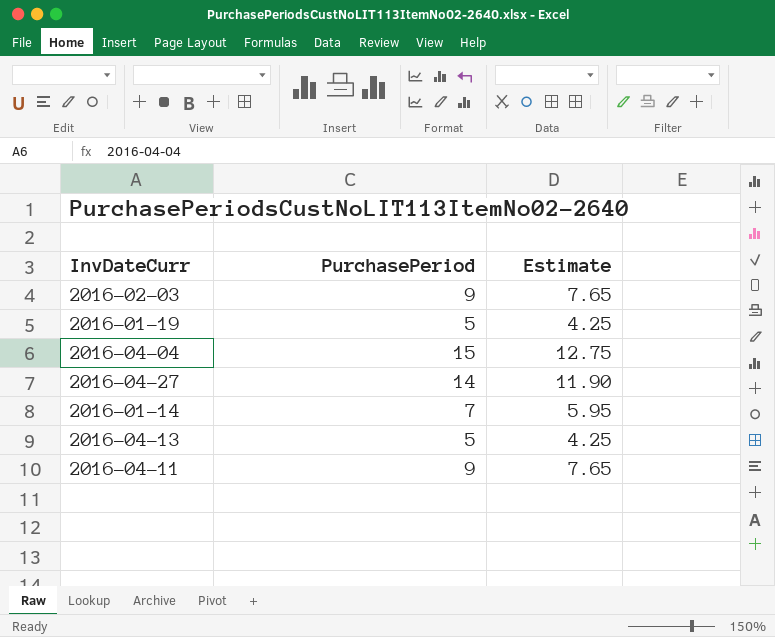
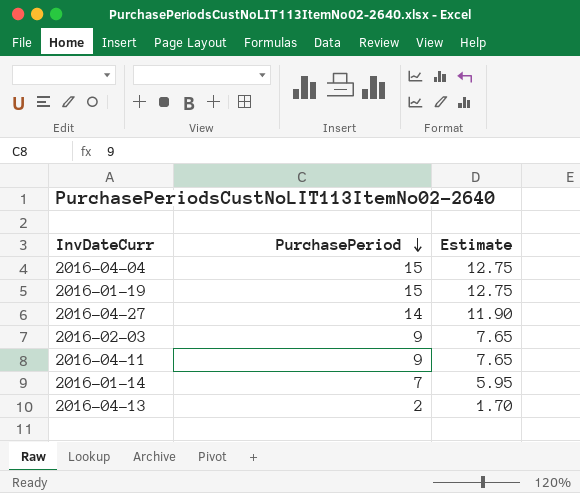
row order: none -> PurchasePeriod descending
2016-01-19 | PurchasePeriod: 5 -> 15
2016-01-19 | Estimate: 4.25 -> 12.75
2016-04-13 | PurchasePeriod: 5 -> 2
2016-04-13 | Estimate: 4.25 -> 1.70

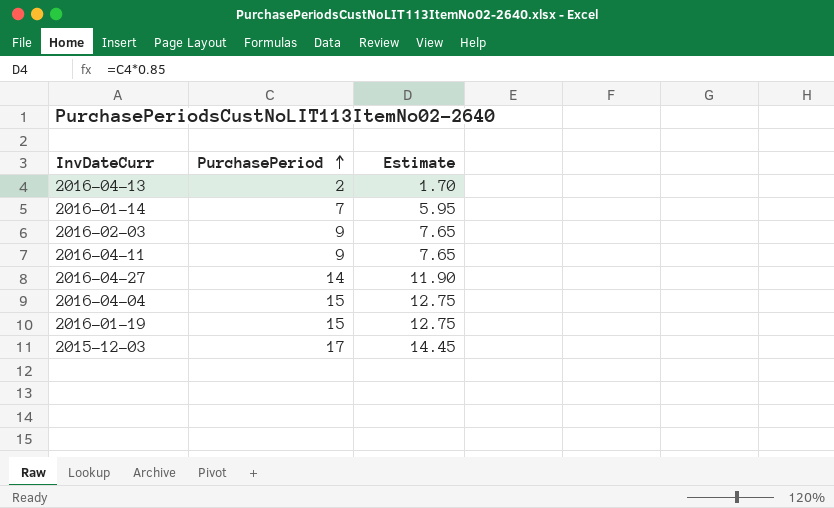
row order: PurchasePeriod descending -> PurchasePeriod ascending
row 2015-12-03: none -> 17 | 14.45

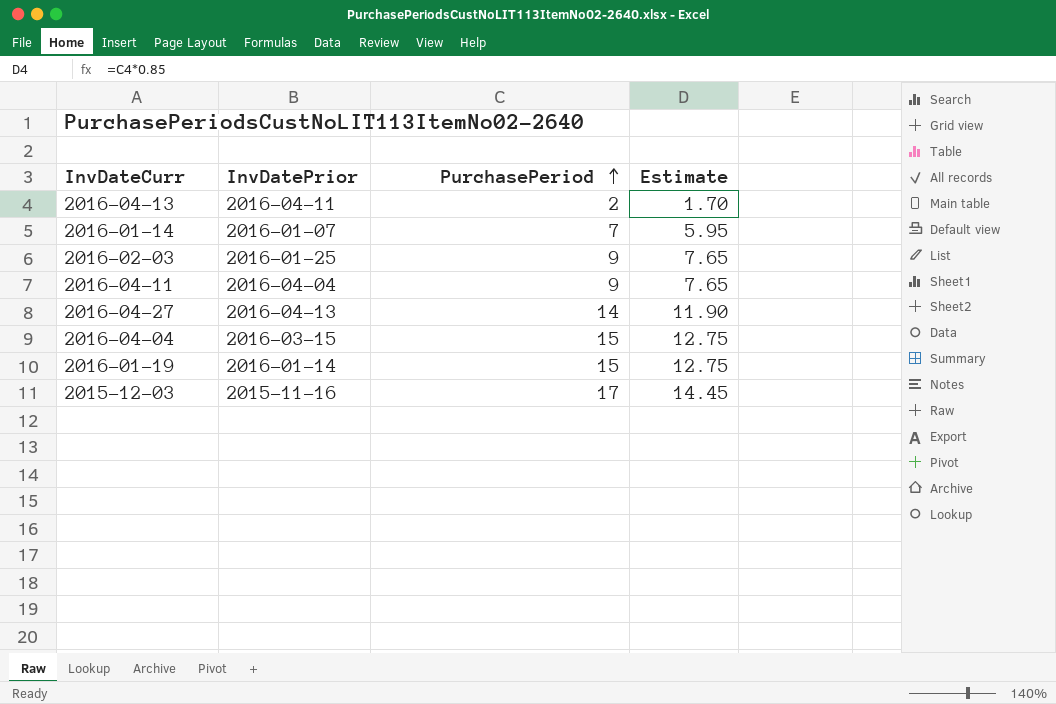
column InvDatePrior | position: none -> 2

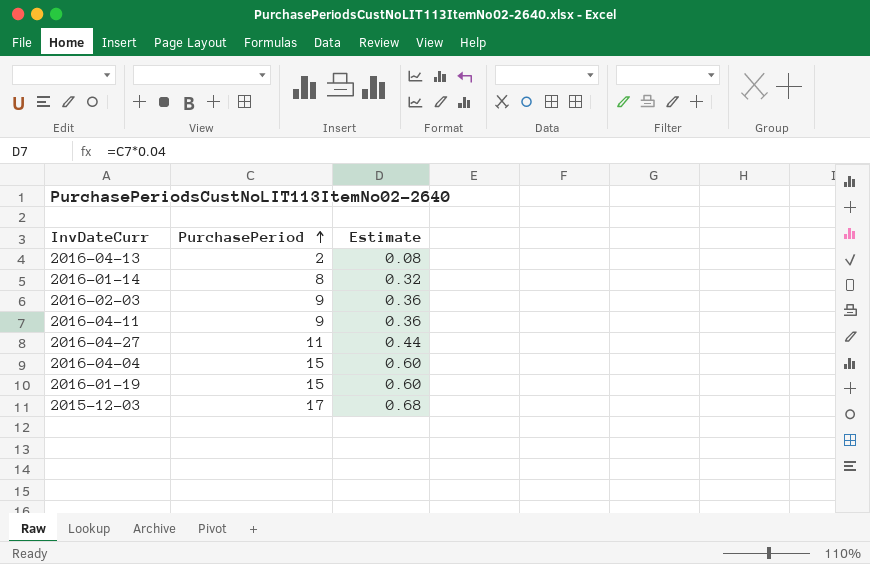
column InvDatePrior | position: 2 -> none
column Estimate | formula: [PurchasePeriod] * 0.85 -> [PurchasePeriod] * 0.04
2016-01-14 | PurchasePeriod: 7 -> 8
2016-04-27 | PurchasePeriod: 14 -> 11

